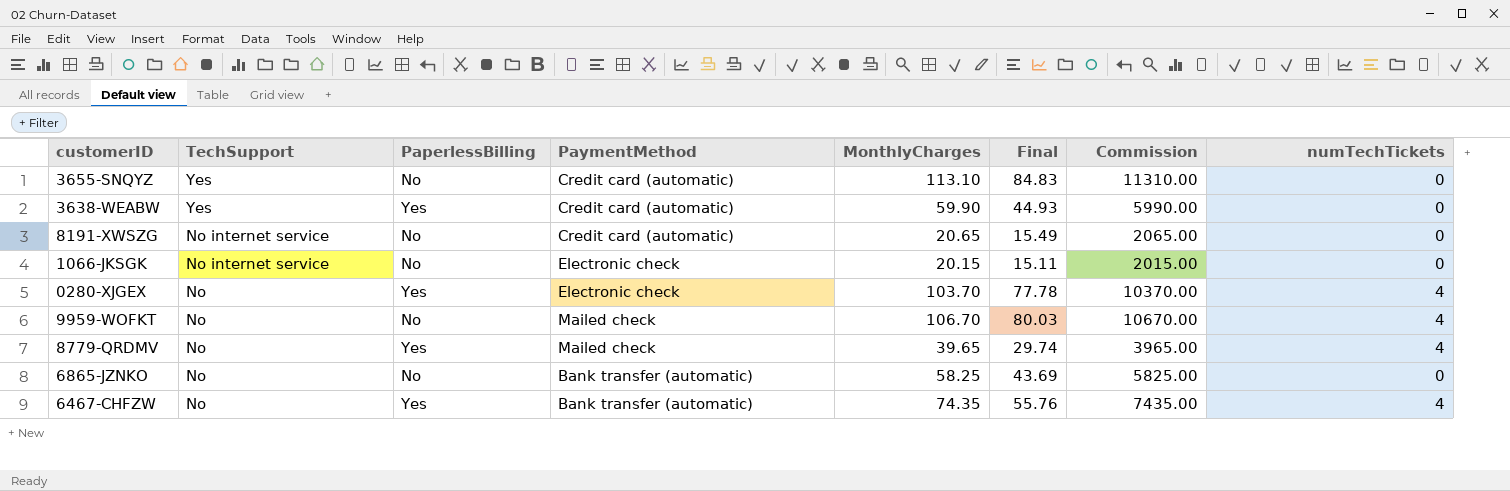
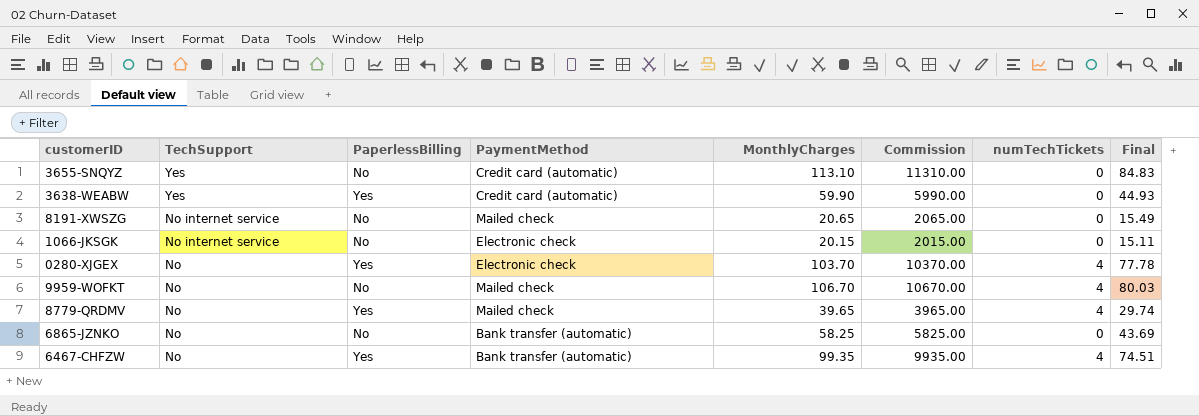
column Final | position: 6 -> 8
8191-XWSZG | PaymentMethod: Credit card (automatic) -> Mailed check
6467-CHFZW | MonthlyCharges: 74.35 -> 99.35
6467-CHFZW | Commission: 7435.00 -> 9935.00
6467-CHFZW | Final: 55.76 -> 74.51

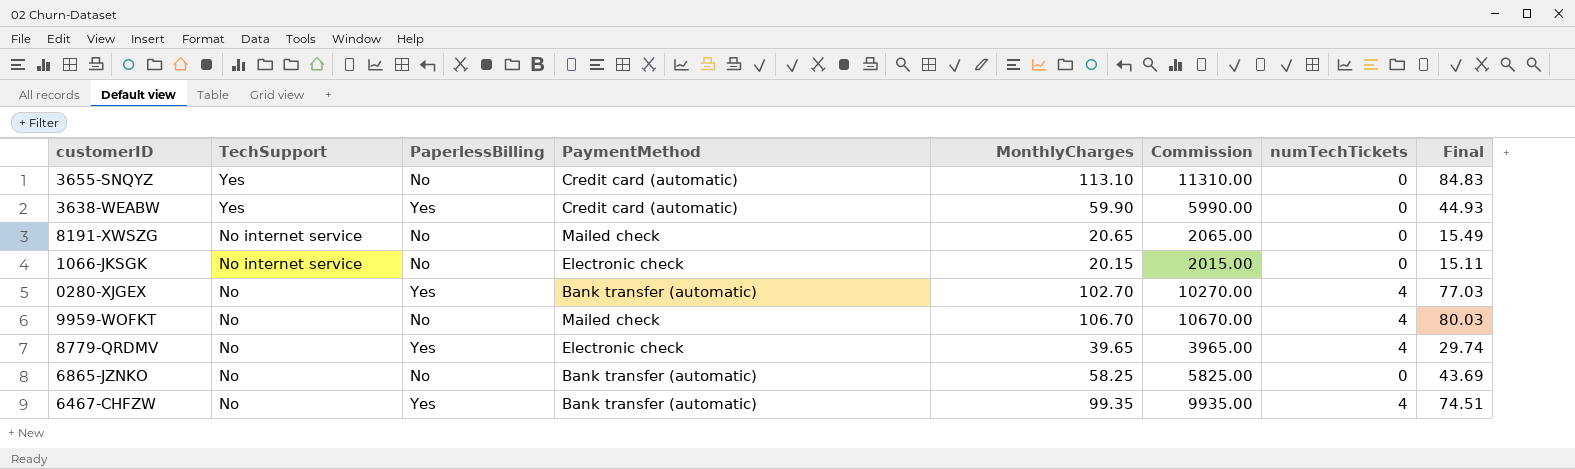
0280-XJGEX | PaymentMethod: Electronic check -> Bank transfer (automatic)
0280-XJGEX | MonthlyCharges: 103.70 -> 102.70
0280-XJGEX | Commission: 10370.00 -> 10270.00
0280-XJGEX | Final: 77.78 -> 77.03
8779-QRDMV | PaymentMethod: Mailed check -> Electronic check

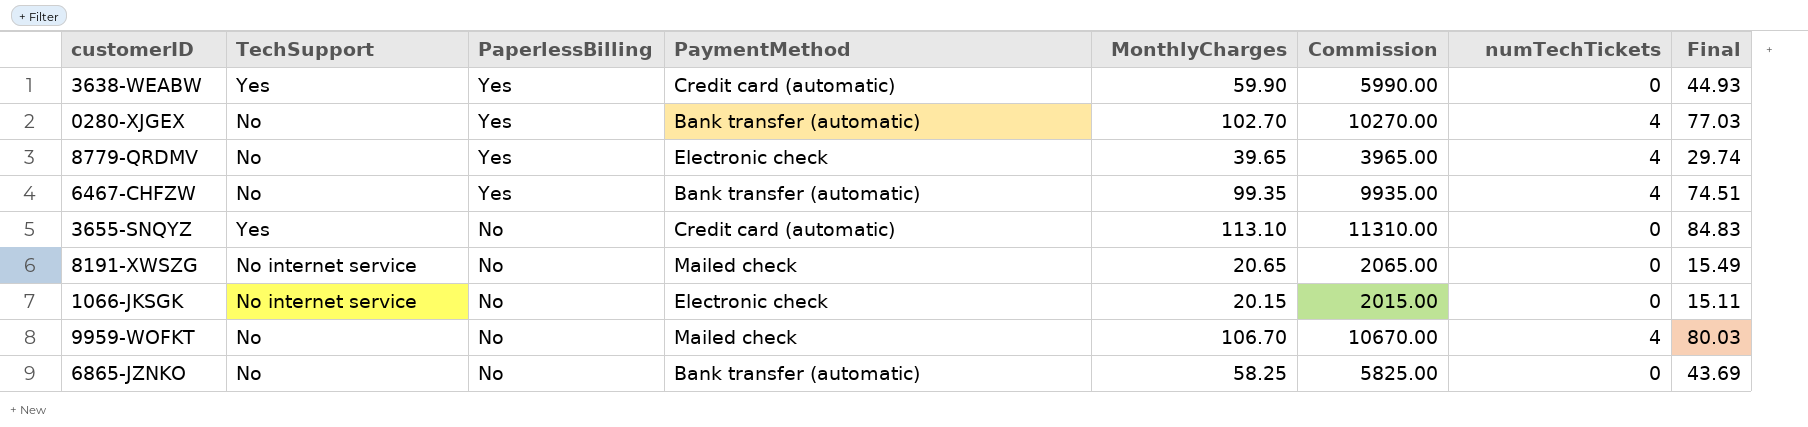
row order: TechSupport descending -> PaperlessBilling descending

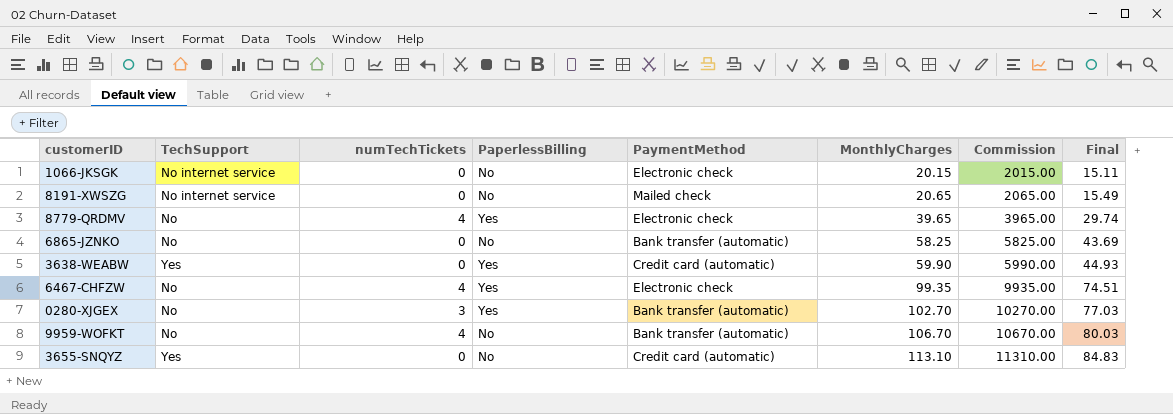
row order: PaperlessBilling descending -> MonthlyCharges ascending
column numTechTickets | position: 7 -> 3
6467-CHFZW | PaymentMethod: Bank transfer (automatic) -> Electronic check
0280-XJGEX | numTechTickets: 4 -> 3
9959-WOFKT | PaymentMethod: Mailed check -> Bank transfer (automatic)

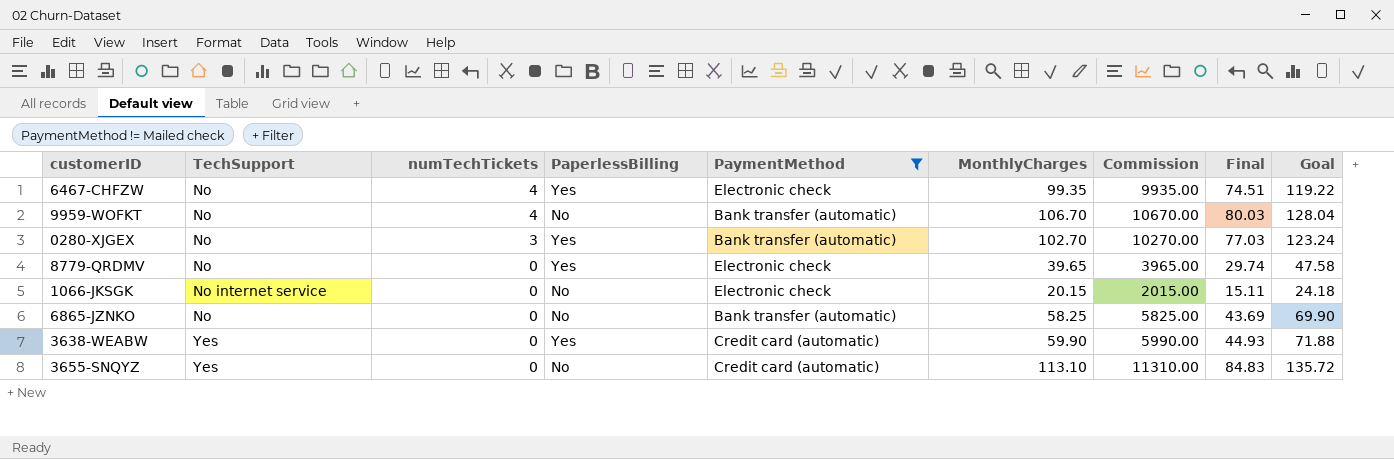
filter: none -> PaymentMethod != Mailed check
row order: MonthlyCharges ascending -> numTechTickets descending
column Goal | formula: none -> [MonthlyCharges] * 1.2
8779-QRDMV | numTechTickets: 4 -> 0

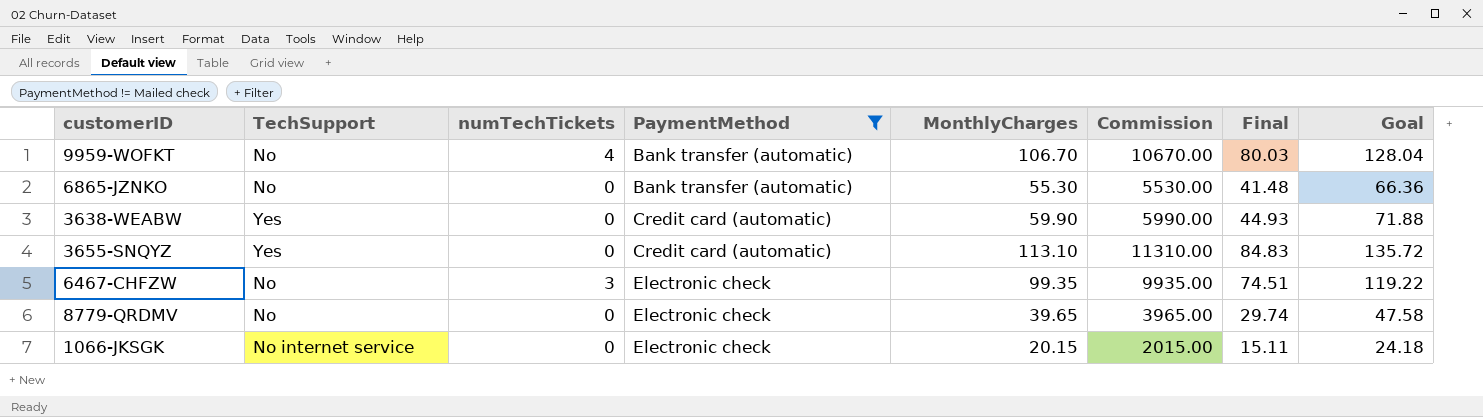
row order: numTechTickets descending -> PaymentMethod ascending
column PaperlessBilling | position: 4 -> none
row 0280-XJGEX: No | 3 | Yes | Bank transfer (automatic) | 102.70 | 10270.00 | 77.03 | 123.24 -> none
6865-JZNKO | MonthlyCharges: 58.25 -> 55.30
6865-JZNKO | Commission: 5825.00 -> 5530.00
6865-JZNKO | Final: 43.69 -> 41.48
6865-JZNKO | Goal: 69.90 -> 66.36
6467-CHFZW | numTechTickets: 4 -> 3

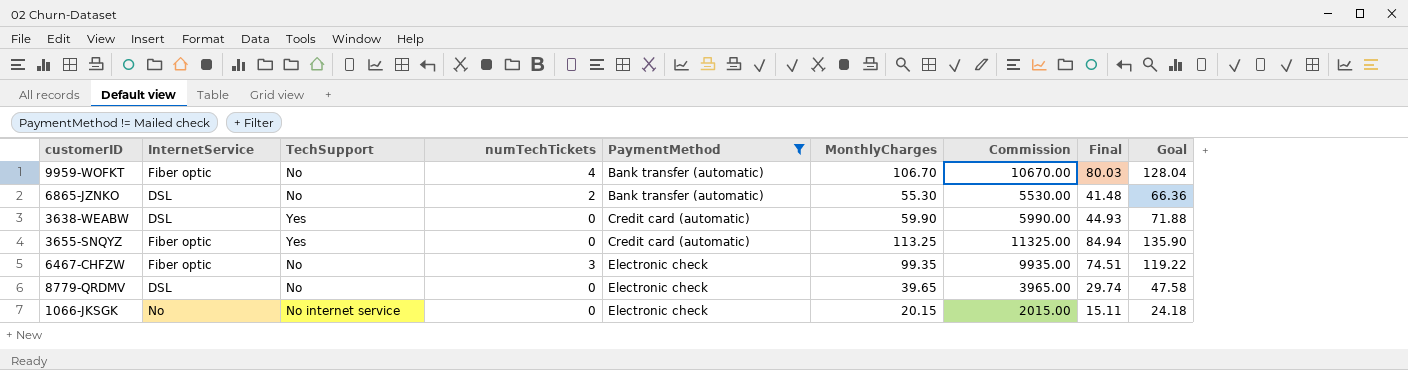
column InternetService | position: none -> 2
6865-JZNKO | numTechTickets: 0 -> 2
3655-SNQYZ | MonthlyCharges: 113.10 -> 113.25
3655-SNQYZ | Commission: 11310.00 -> 11325.00
3655-SNQYZ | Final: 84.83 -> 84.94
3655-SNQYZ | Goal: 135.72 -> 135.90

